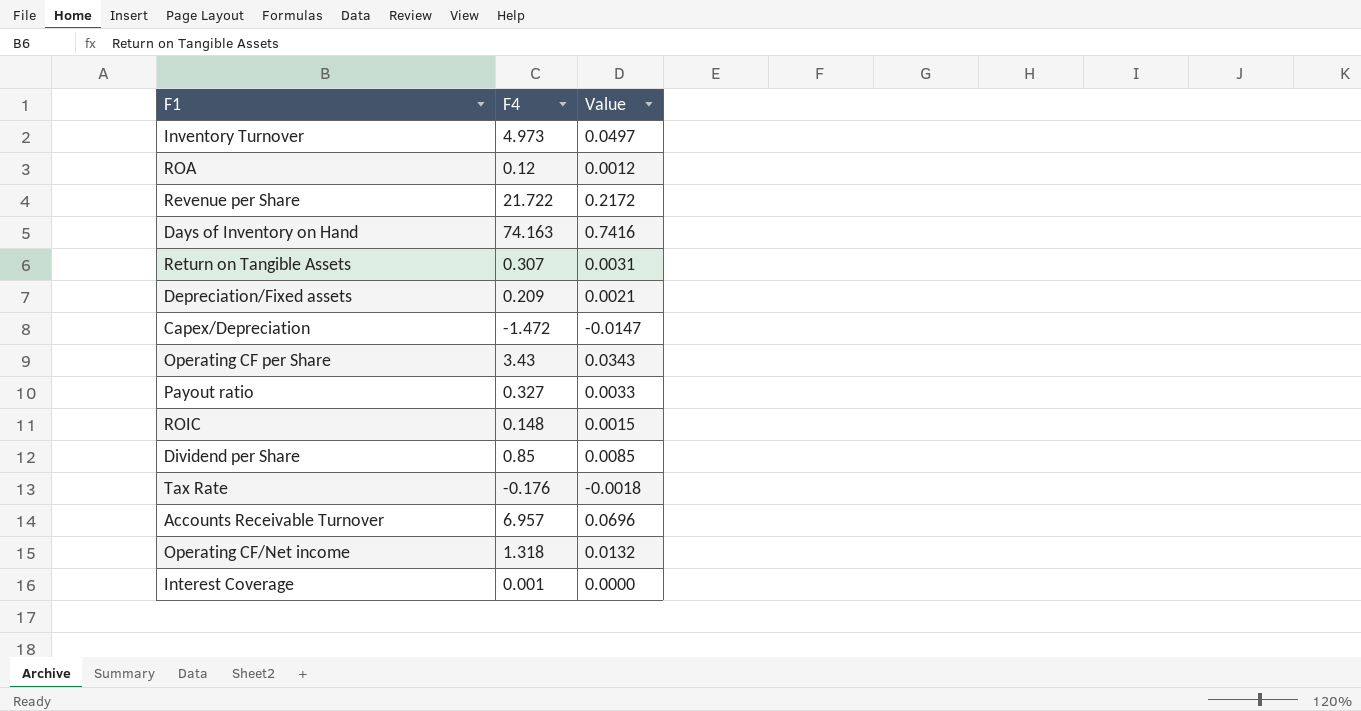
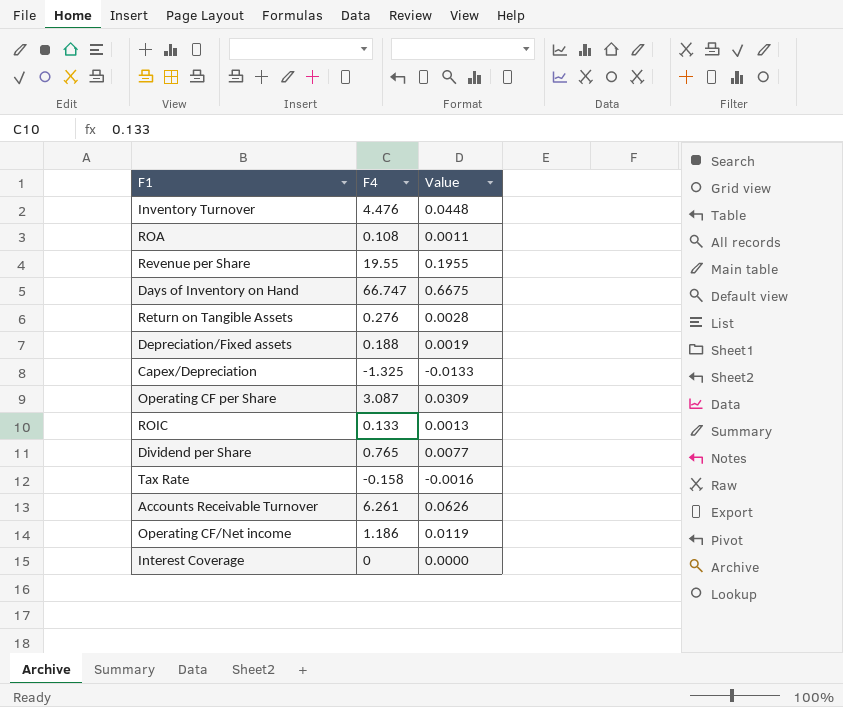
row Payout ratio: 0.327 | 0.0033 -> none
Inventory Turnover | F4: 4.973 -> 4.476
Inventory Turnover | Value: 0.0497 -> 0.0448
ROA | F4: 0.12 -> 0.108
ROA | Value: 0.0012 -> 0.0011
Revenue per Share | F4: 21.722 -> 19.55
Revenue per Share | Value: 0.2172 -> 0.1955
Days of Inventory on Hand | F4: 74.163 -> 66.747
Days of Inventory on Hand | Value: 0.7416 -> 0.6675
Return on Tangible Assets | F4: 0.307 -> 0.276
Return on Tangible Assets | Value: 0.0031 -> 0.0028
Depreciation/Fixed assets | F4: 0.209 -> 0.188
Depreciation/Fixed assets | Value: 0.0021 -> 0.0019
Capex/Depreciation | F4: -1.472 -> -1.325
Capex/Depreciation | Value: -0.0147 -> -0.0133
Operating CF per Share | F4: 3.43 -> 3.087
Operating CF per Share | Value: 0.0343 -> 0.0309
ROIC | F4: 0.148 -> 0.133
ROIC | Value: 0.0015 -> 0.0013
Dividend per Share | F4: 0.85 -> 0.765
Dividend per Share | Value: 0.0085 -> 0.0077
Tax Rate | F4: -0.176 -> -0.158
Tax Rate | Value: -0.0018 -> -0.0016
Accounts Receivable Turnover | F4: 6.957 -> 6.261
Accounts Receivable Turnover | Value: 0.0696 -> 0.0626
Operating CF/Net income | F4: 1.318 -> 1.186
Operating CF/Net income | Value: 0.0132 -> 0.0119
Interest Coverage | F4: 0.001 -> 0

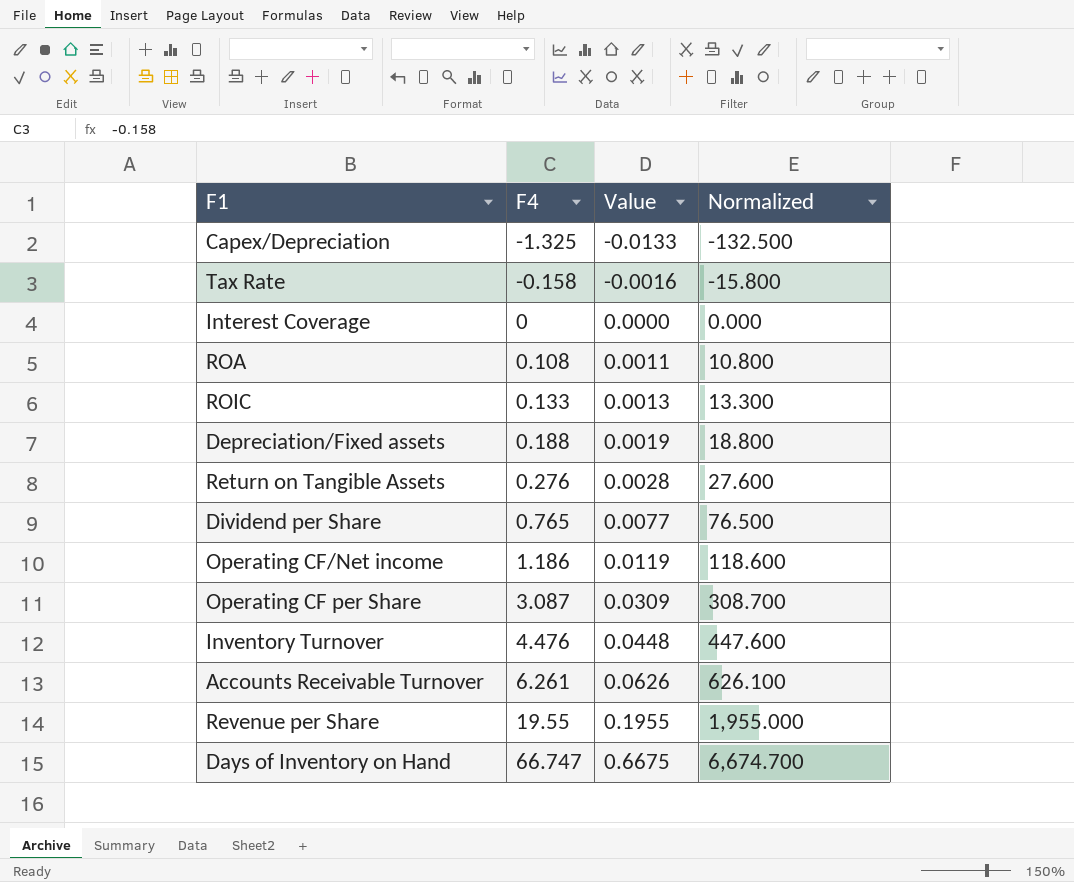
row order: none -> F4 ascending
column Normalized | formula: none -> [F4] * 100

